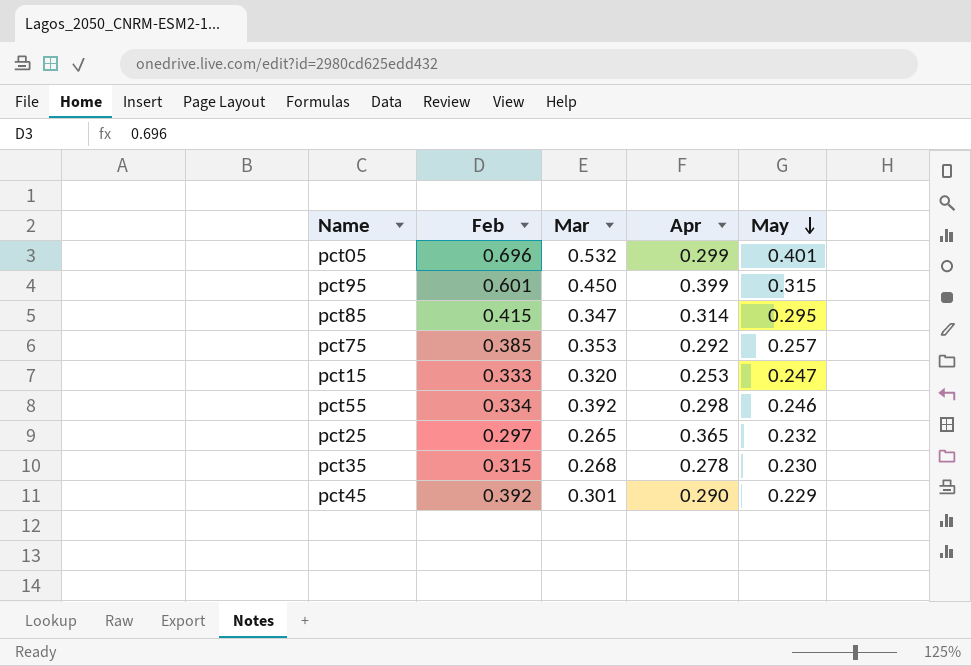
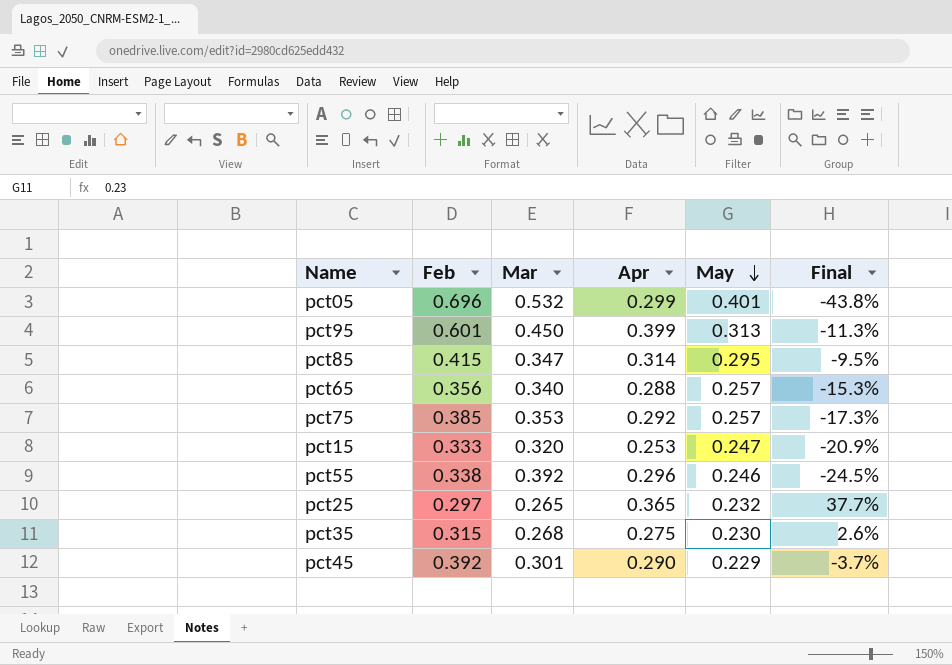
column Final | formula: none -> ([Apr] - [Mar]) / [Mar]
pct95 | May: 0.315 -> 0.313
row pct65: none -> 0.356 | 0.340 | 0.288 | 0.257 | -15.3%
pct55 | Feb: 0.334 -> 0.338
pct55 | Apr: 0.298 -> 0.296
pct35 | Apr: 0.278 -> 0.275

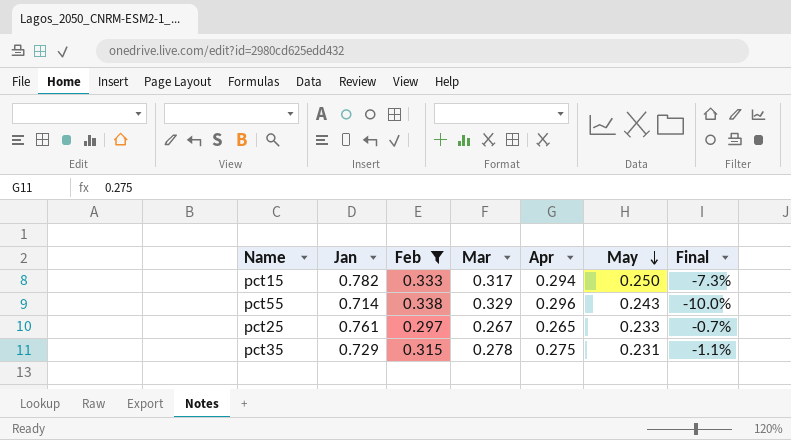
filter: none -> Feb <= 0.338
column Jan | position: none -> 2
pct15 | Mar: 0.320 -> 0.317
pct15 | Apr: 0.253 -> 0.294
pct15 | May: 0.247 -> 0.250
pct15 | Final: -20.9% -> -7.3%
pct55 | Mar: 0.392 -> 0.329
pct55 | May: 0.246 -> 0.243
pct55 | Final: -24.5% -> -10.0%
pct25 | Mar: 0.265 -> 0.267
pct25 | Apr: 0.365 -> 0.265
pct25 | May: 0.232 -> 0.233
pct25 | Final: 37.7% -> -0.7%
pct35 | Mar: 0.268 -> 0.278
pct35 | May: 0.230 -> 0.231
pct35 | Final: 2.6% -> -1.1%

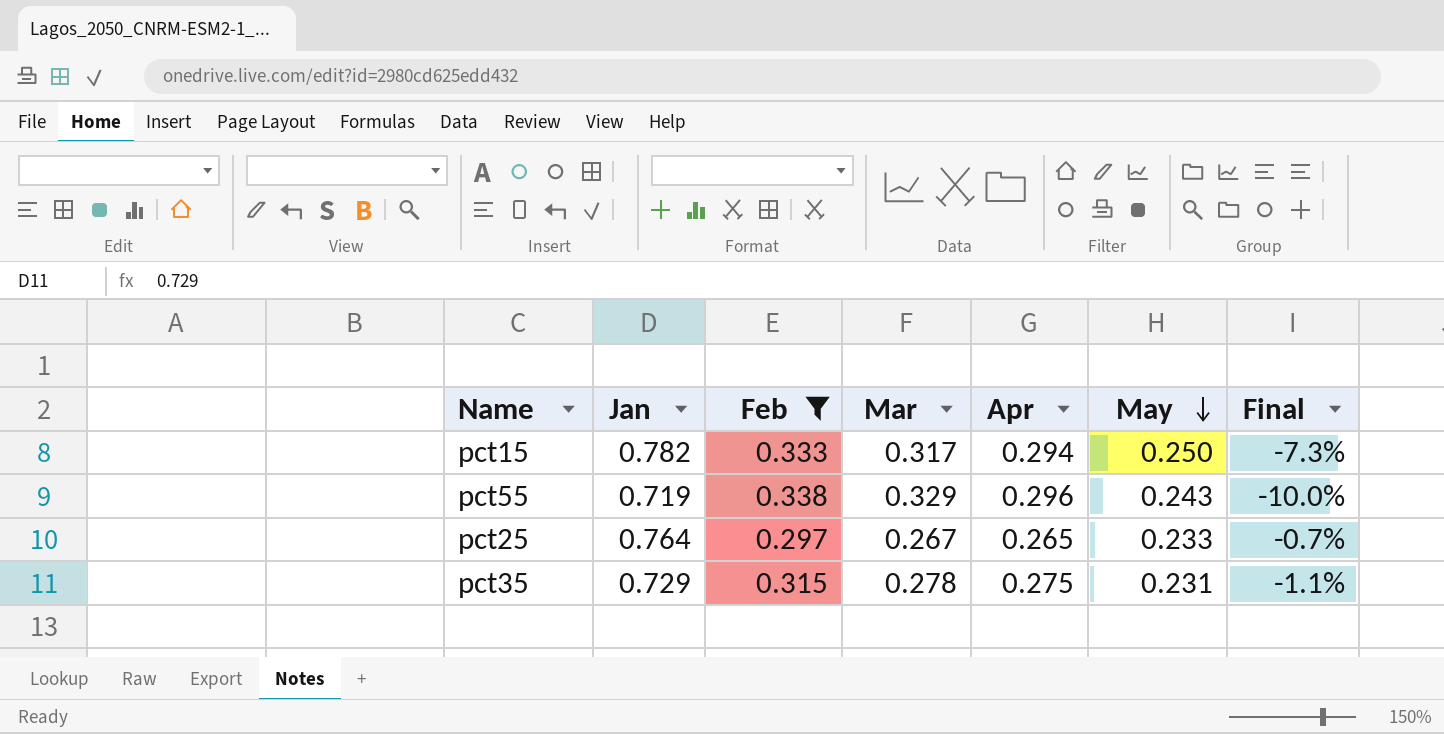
pct55 | Jan: 0.714 -> 0.719
pct25 | Jan: 0.761 -> 0.764

